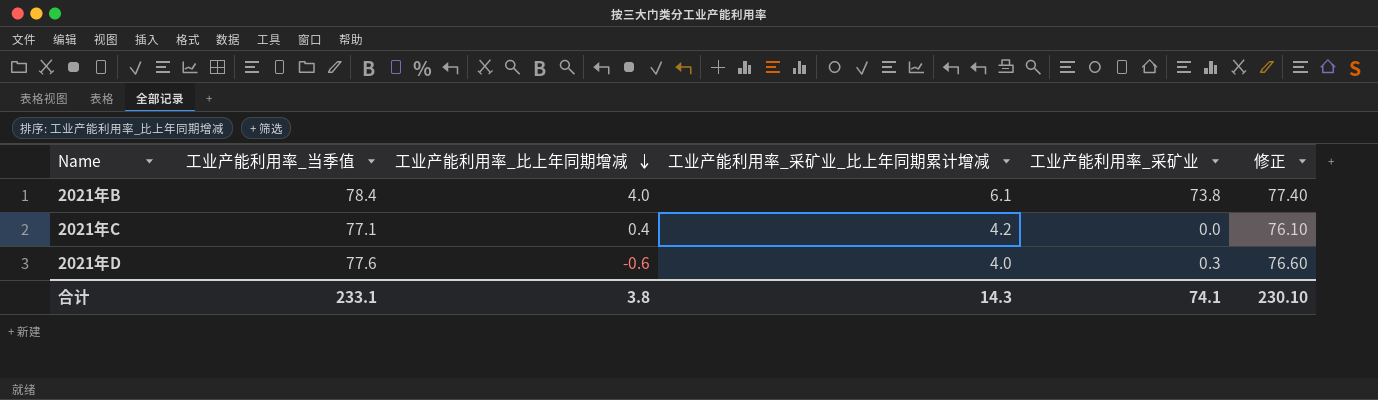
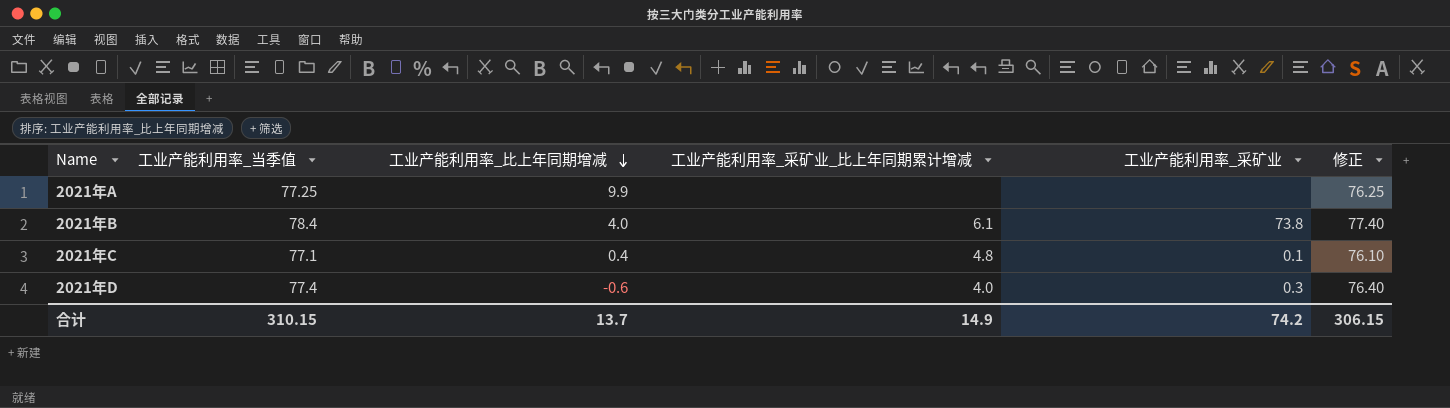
row 2021年A: none -> 77.25 | 9.9 | none | none | 76.25
2021年C | 工业产能利用率_采矿业_比上年同期累计增减: 4.2 -> 4.8
2021年C | 工业产能利用率_采矿业: 0.0 -> 0.1
2021年D | 工业产能利用率_当季值: 77.6 -> 77.4
2021年D | 修正: 76.60 -> 76.40
合计 | 工业产能利用率_当季值: 233.1 -> 310.15
合计 | 工业产能利用率_比上年同期增减: 3.8 -> 13.7
合计 | 工业产能利用率_采矿业_比上年同期累计增减: 14.3 -> 14.9
合计 | 工业产能利用率_采矿业: 74.1 -> 74.2
合计 | 修正: 230.10 -> 306.15

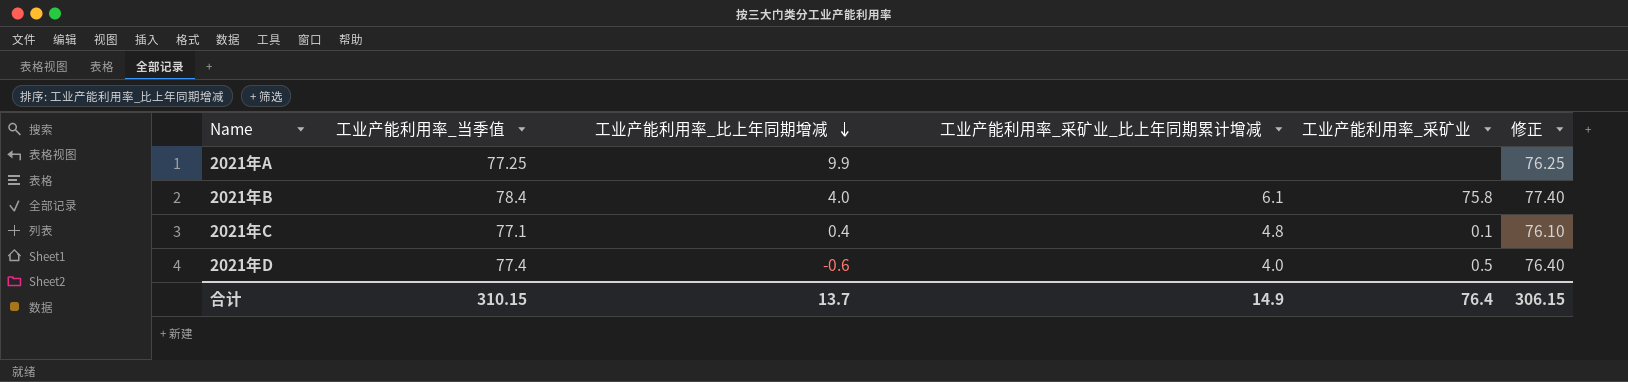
2021年B | 工业产能利用率_采矿业: 73.8 -> 75.8
2021年D | 工业产能利用率_采矿业: 0.3 -> 0.5
合计 | 工业产能利用率_采矿业: 74.2 -> 76.4

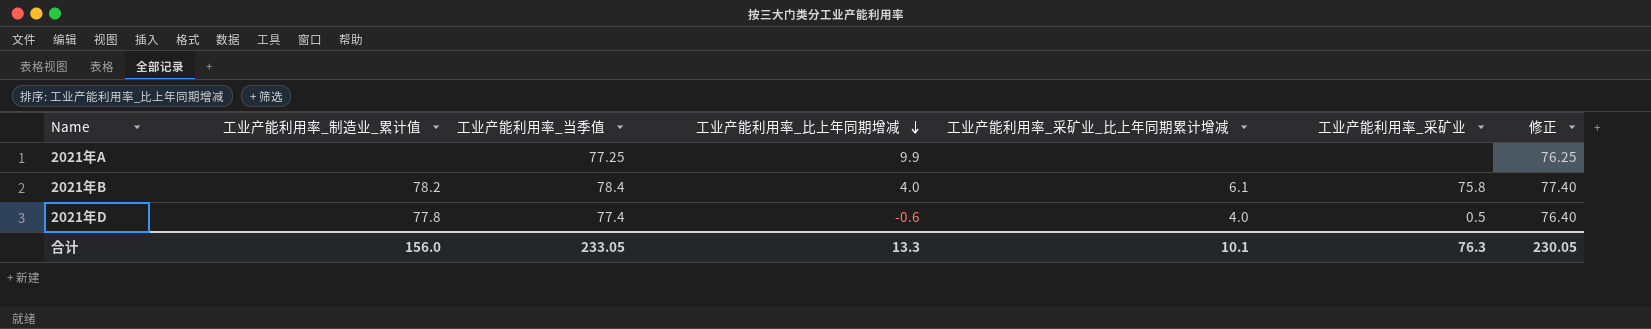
column 工业产能利用率_制造业_累计值 | position: none -> 2
row 2021年C: 77.1 | 0.4 | 4.8 | 0.1 | 76.10 -> none
合计 | 工业产能利用率_当季值: 310.15 -> 233.05
合计 | 工业产能利用率_比上年同期增减: 13.7 -> 13.3
合计 | 工业产能利用率_采矿业_比上年同期累计增减: 14.9 -> 10.1
合计 | 工业产能利用率_采矿业: 76.4 -> 76.3
合计 | 修正: 306.15 -> 230.05

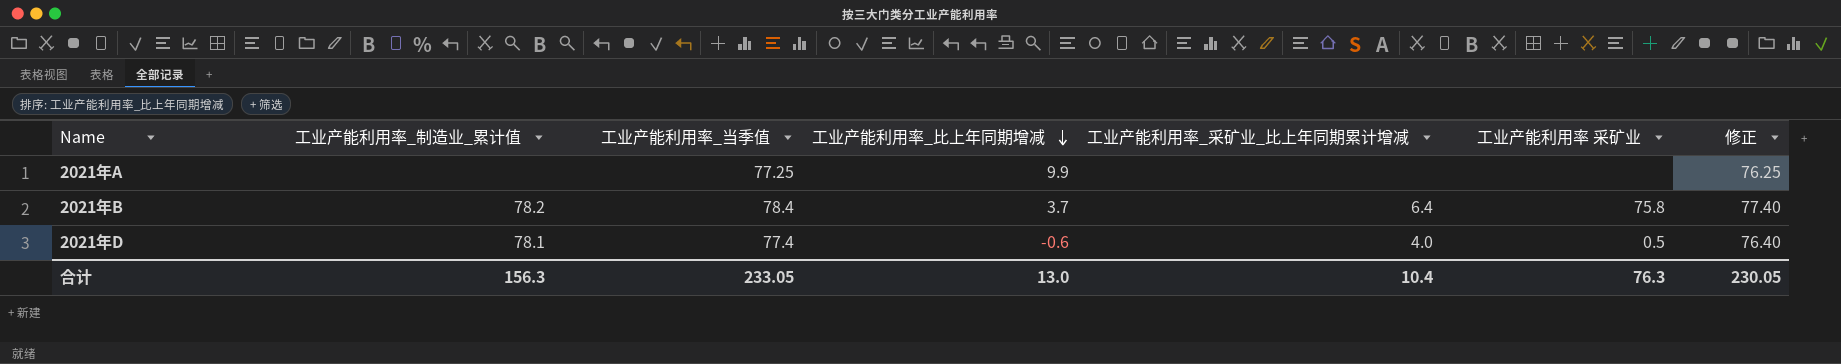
column name: 工业产能利用率_采矿业 -> 工业产能利用率 采矿业
2021年B | 工业产能利用率_比上年同期增减: 4.0 -> 3.7
2021年B | 工业产能利用率_采矿业_比上年同期累计增减: 6.1 -> 6.4
2021年D | 工业产能利用率_制造业_累计值: 77.8 -> 78.1
合计 | 工业产能利用率_制造业_累计值: 156.0 -> 156.3
合计 | 工业产能利用率_比上年同期增减: 13.3 -> 13.0
合计 | 工业产能利用率_采矿业_比上年同期累计增减: 10.1 -> 10.4

